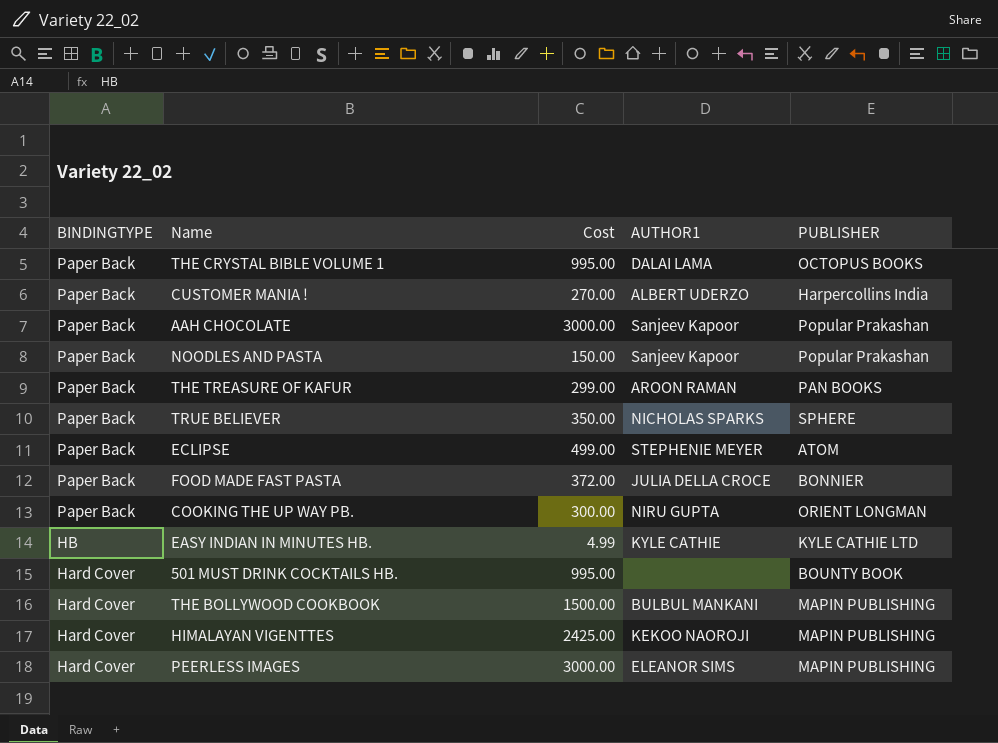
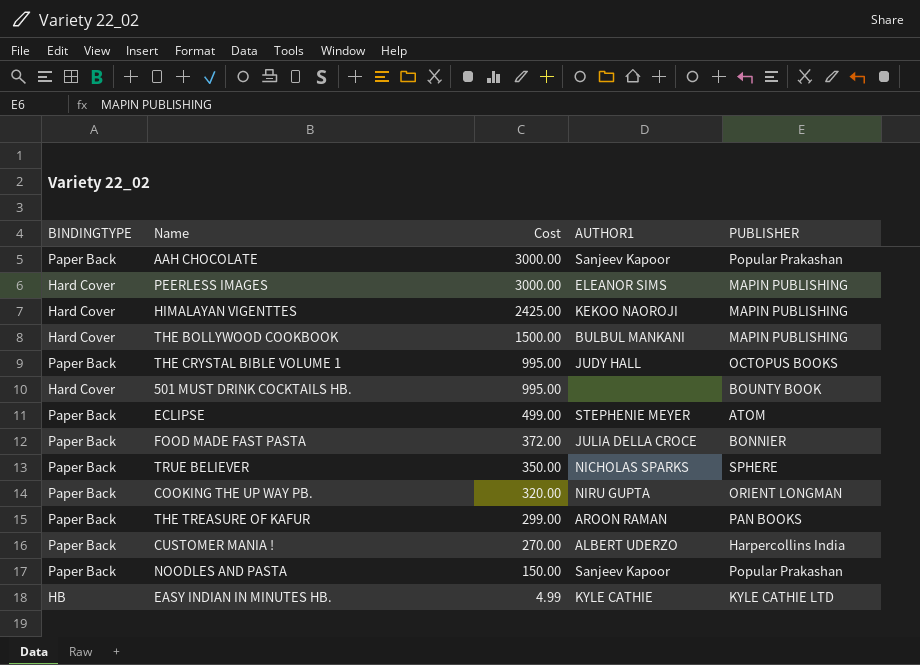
row order: BINDINGTYPE descending -> Cost descending
THE CRYSTAL BIBLE VOLUME 1 | AUTHOR1: DALAI LAMA -> JUDY HALL
COOKING THE UP WAY PB. | Cost: 300.00 -> 320.00

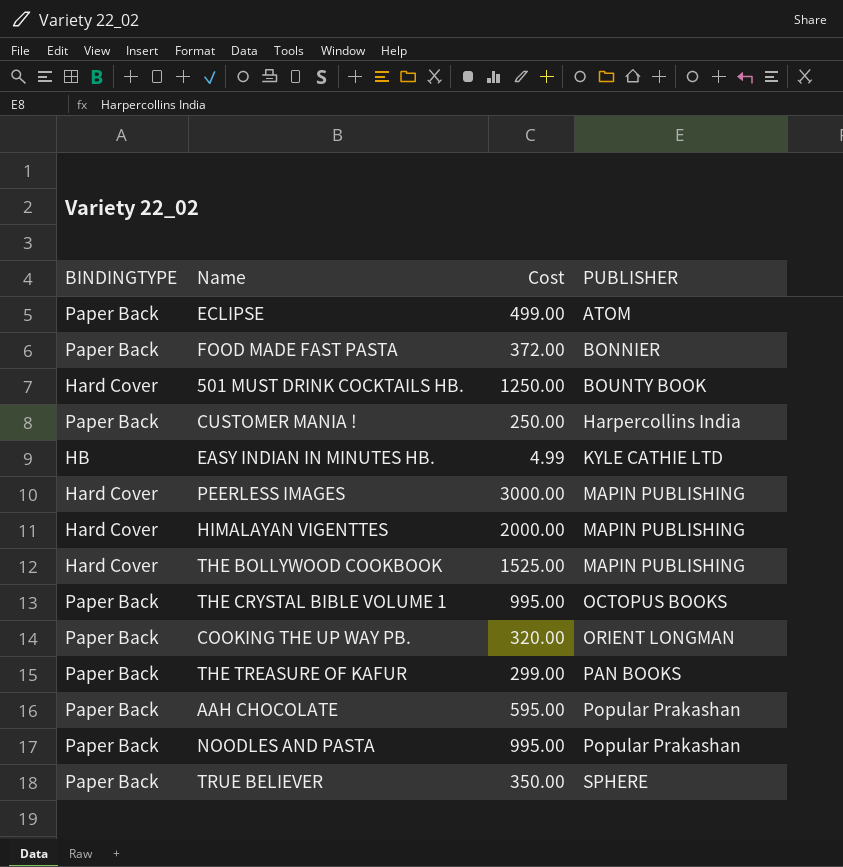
row order: Cost descending -> PUBLISHER ascending
column AUTHOR1 | position: 4 -> none
501 MUST DRINK COCKTAILS HB. | Cost: 995.00 -> 1250.00
CUSTOMER MANIA ! | Cost: 270.00 -> 250.00
HIMALAYAN VIGENTTES | Cost: 2425.00 -> 2000.00
THE BOLLYWOOD COOKBOOK | Cost: 1500.00 -> 1525.00
AAH CHOCOLATE | Cost: 3000.00 -> 595.00
NOODLES AND PASTA | Cost: 150.00 -> 995.00

